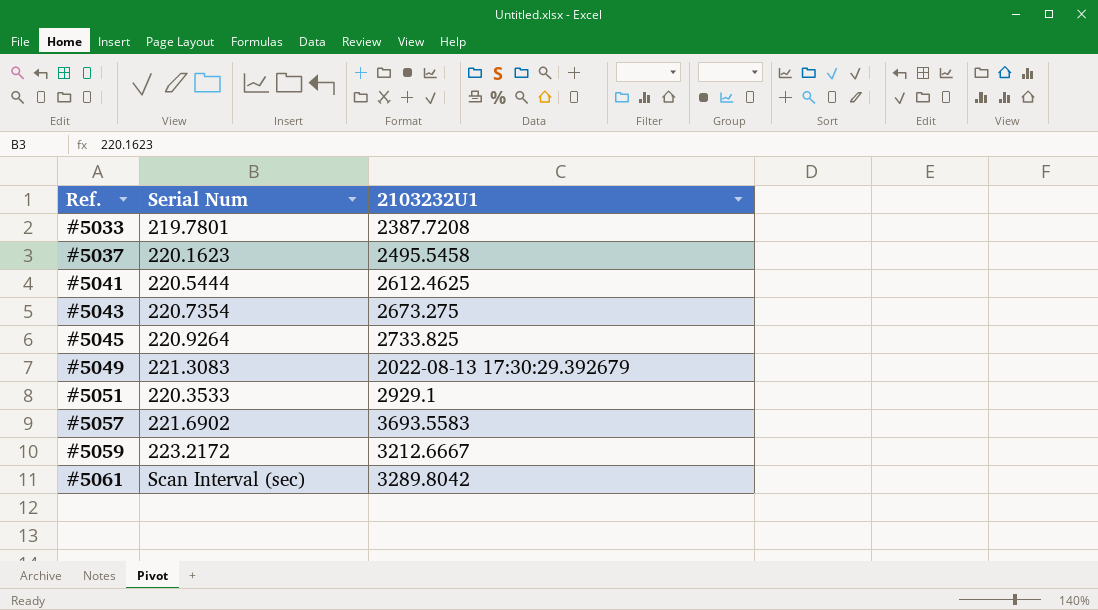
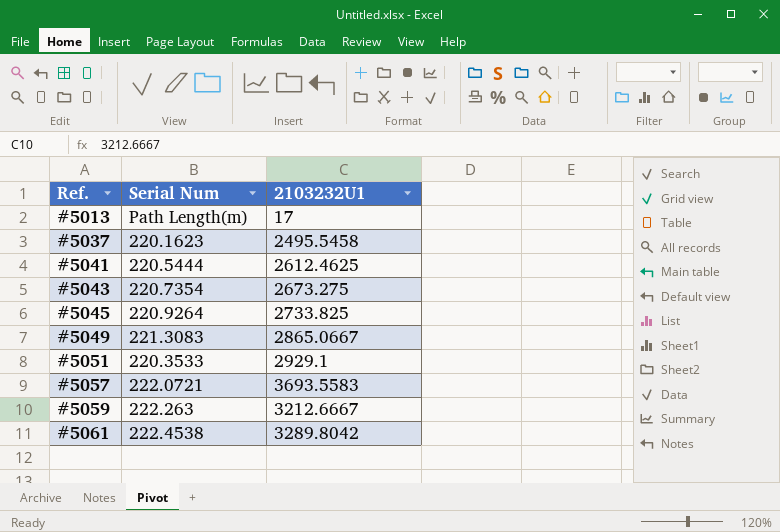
row #5033: 219.7801 | 2387.7208 -> none
row #5013: none -> Path Length(m) | 17
#5049 | 2103232U1: 2022-08-13 17:30:29.392679 -> 2865.0667
#5057 | Serial Num: 221.6902 -> 222.0721
#5059 | Serial Num: 223.2172 -> 222.263
#5061 | Serial Num: Scan Interval (sec) -> 222.4538

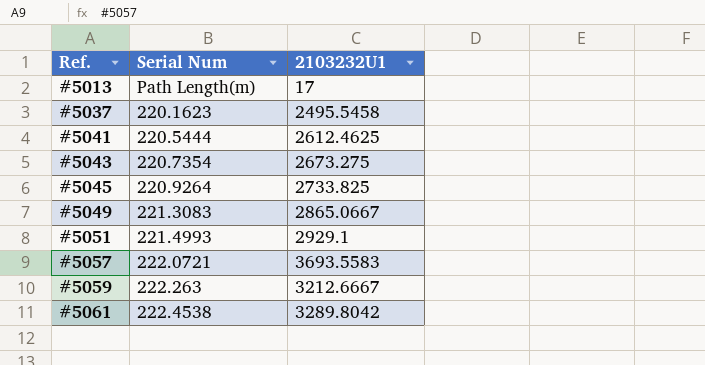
#5051 | Serial Num: 220.3533 -> 221.4993

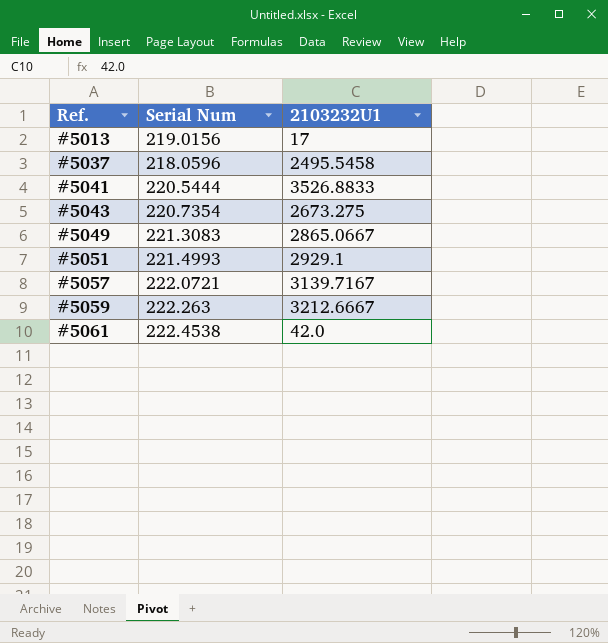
row #5045: 220.9264 | 2733.825 -> none
#5013 | Serial Num: Path Length(m) -> 219.0156
#5037 | Serial Num: 220.1623 -> 218.0596
#5041 | 2103232U1: 2612.4625 -> 3526.8833
#5057 | 2103232U1: 3693.5583 -> 3139.7167
#5061 | 2103232U1: 3289.8042 -> 42.0

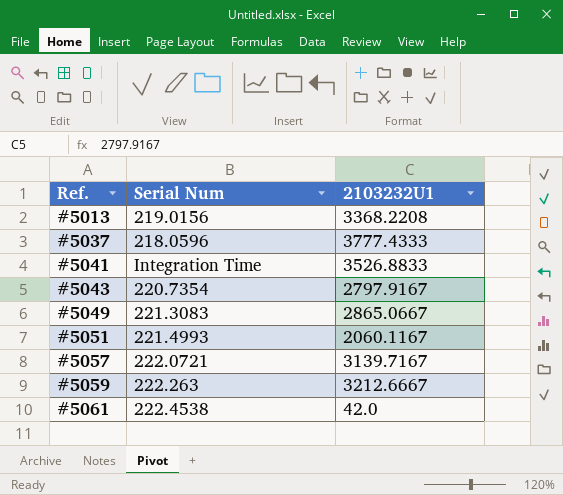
#5013 | 2103232U1: 17 -> 3368.2208
#5037 | 2103232U1: 2495.5458 -> 3777.4333
#5041 | Serial Num: 220.5444 -> Integration Time
#5043 | 2103232U1: 2673.275 -> 2797.9167
#5051 | 2103232U1: 2929.1 -> 2060.1167

